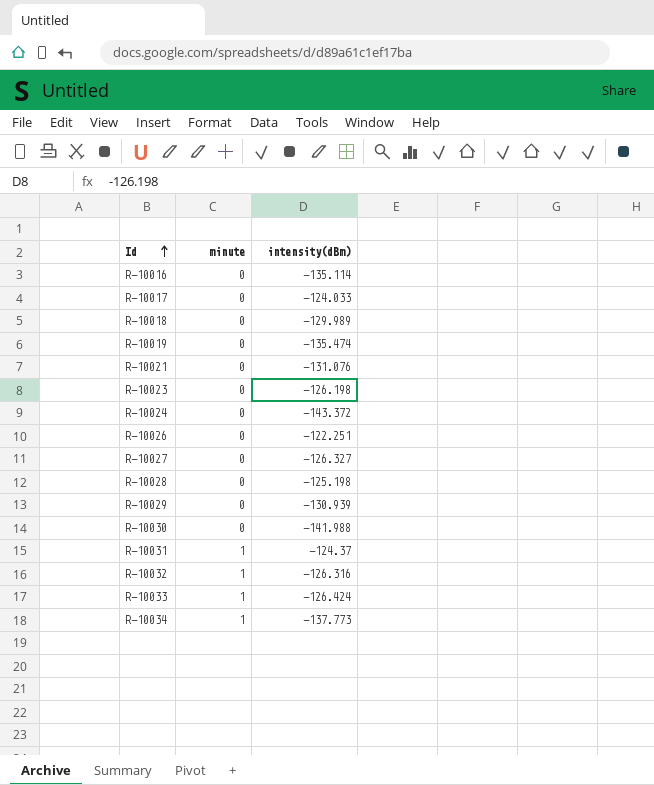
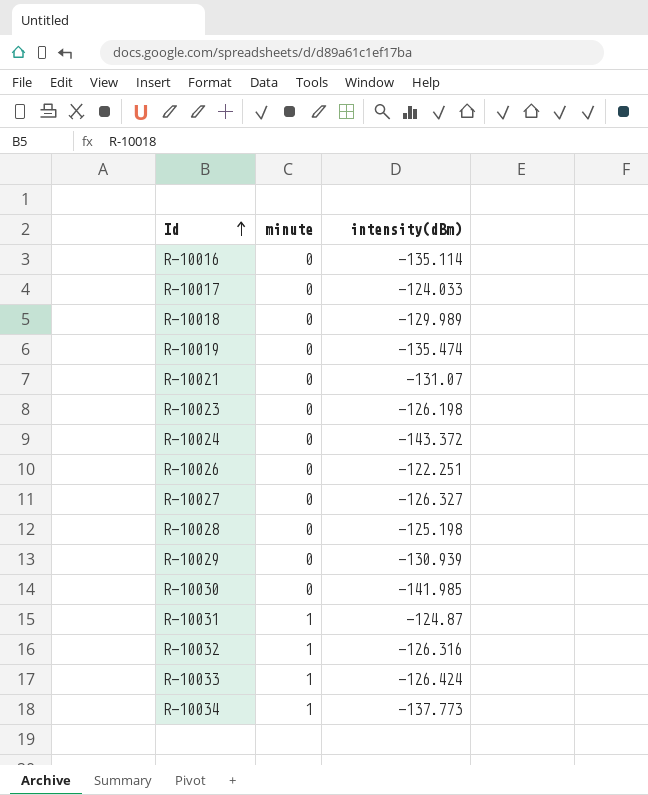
R-10021 | intensity(dBm): -131.076 -> -131.07
R-10030 | intensity(dBm): -141.988 -> -141.985
R-10031 | intensity(dBm): -124.37 -> -124.87

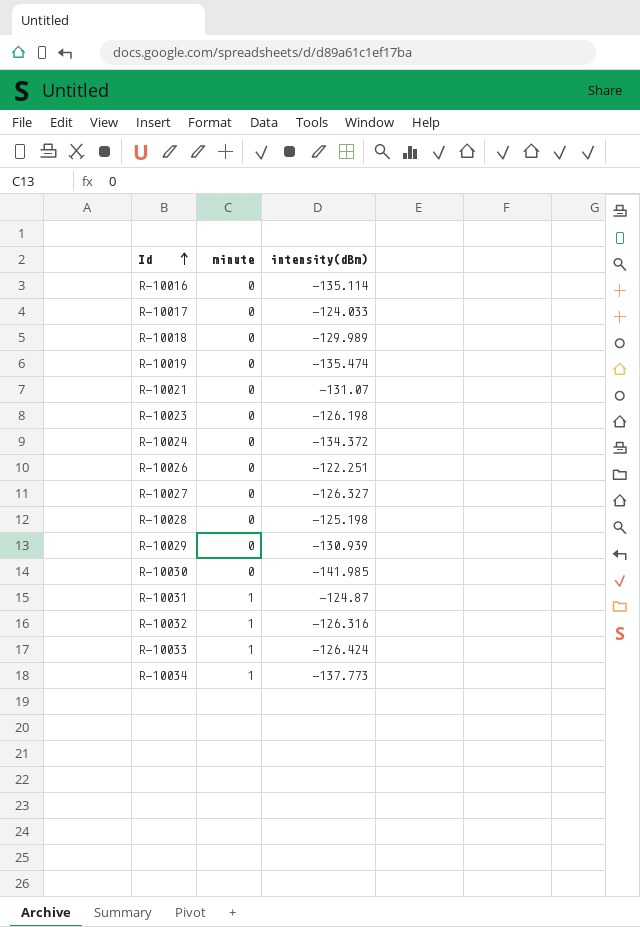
R-10024 | intensity(dBm): -143.372 -> -134.372

